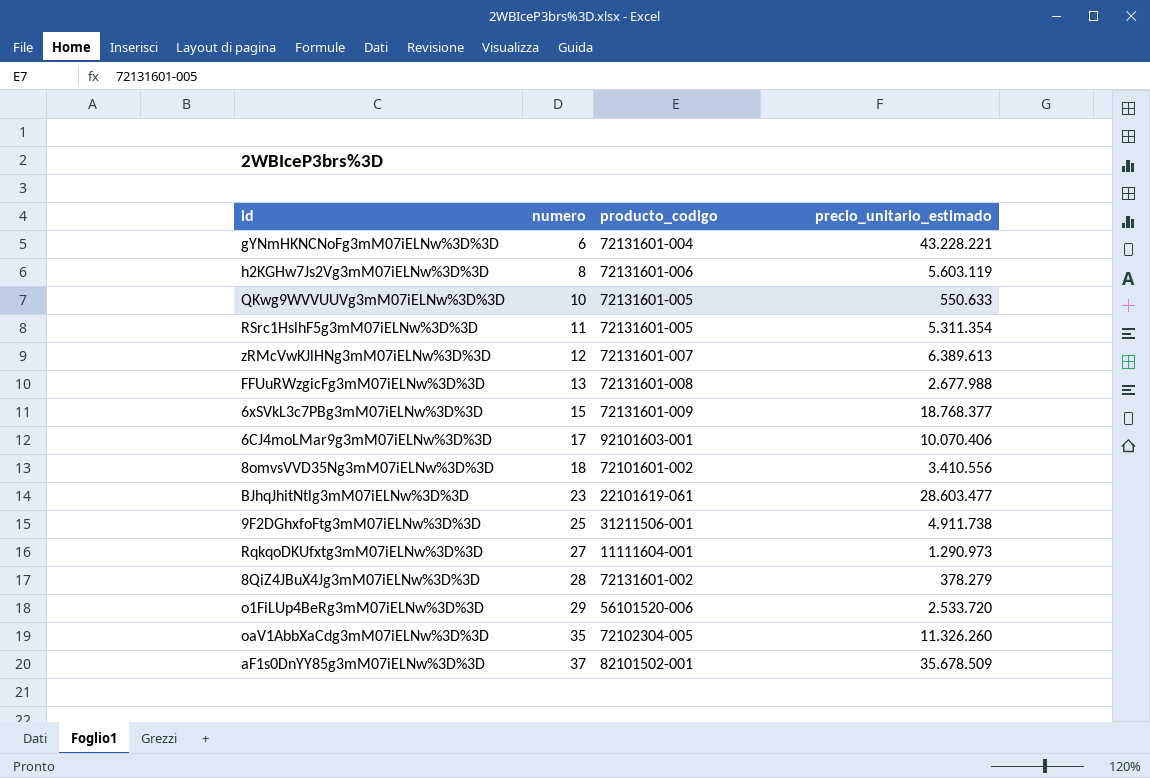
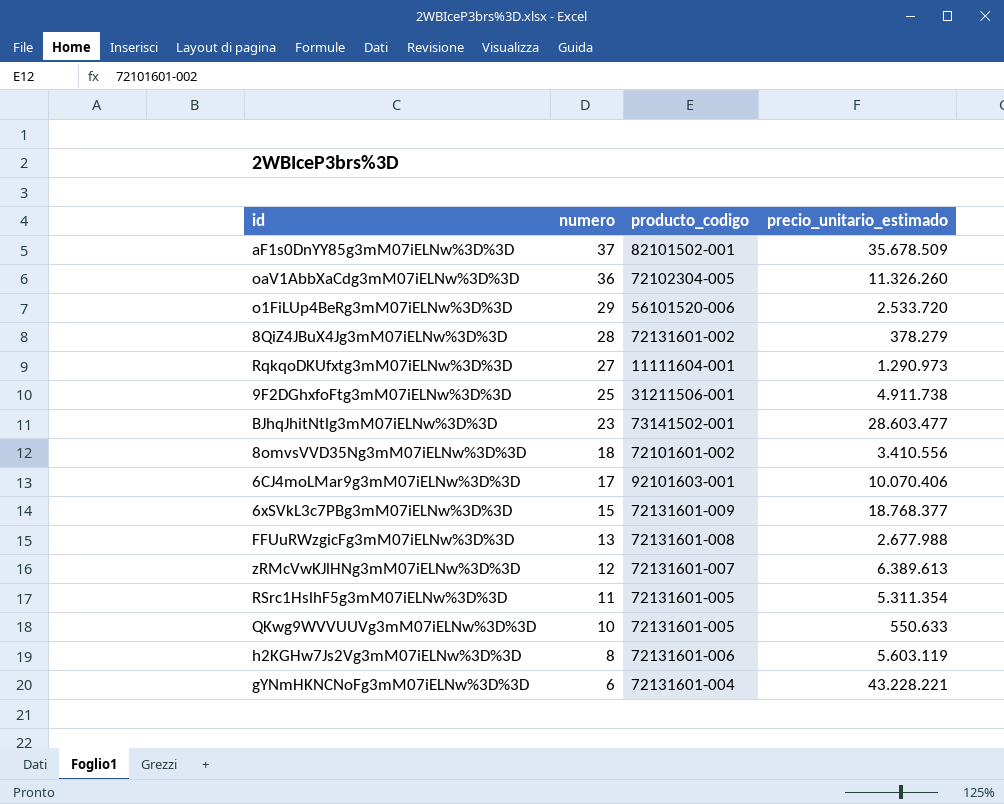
row order: numero ascending -> numero descending
oaV1AbbXaCdg3mM07iELNw%3D%3D | numero: 35 -> 36
BJhqJhitNtlg3mM07iELNw%3D%3D | producto_codigo: 22101619-061 -> 73141502-001

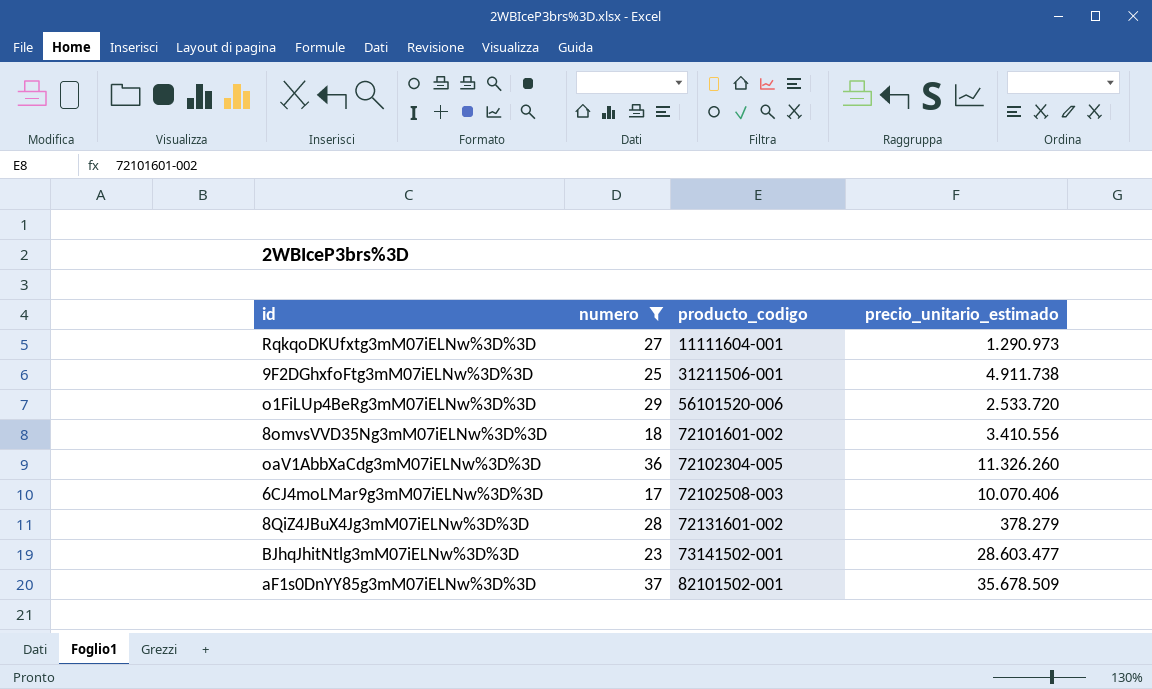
filter: none -> numero >= 17
row order: numero descending -> producto_codigo ascending
6CJ4moLMar9g3mM07iELNw%3D%3D | producto_codigo: 92101603-001 -> 72102508-003

